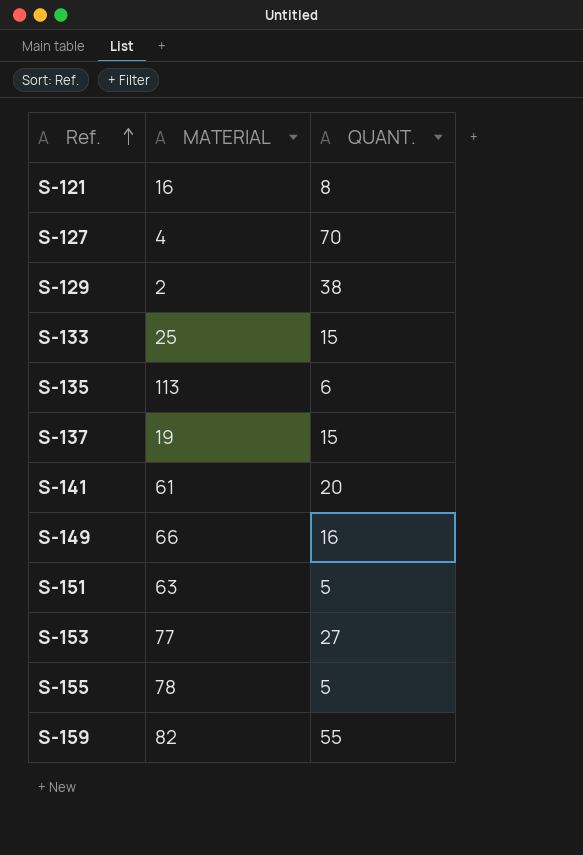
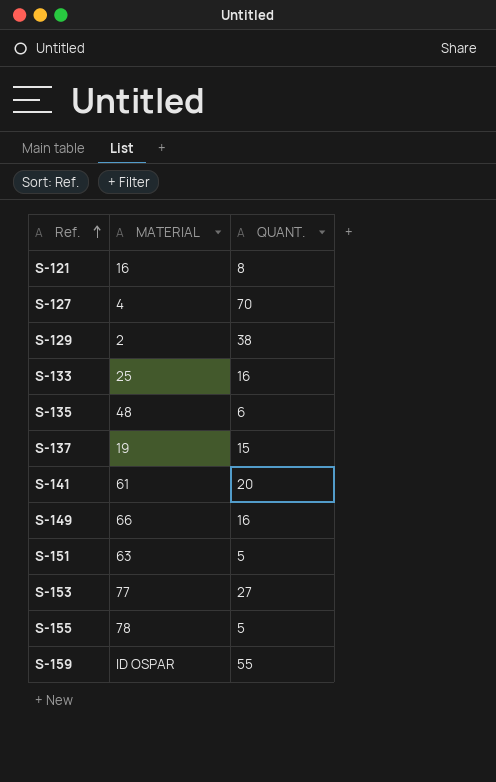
S-133 | QUANT.: 15 -> 16
S-135 | MATERIAL: 113 -> 48
S-159 | MATERIAL: 82 -> ID OSPAR

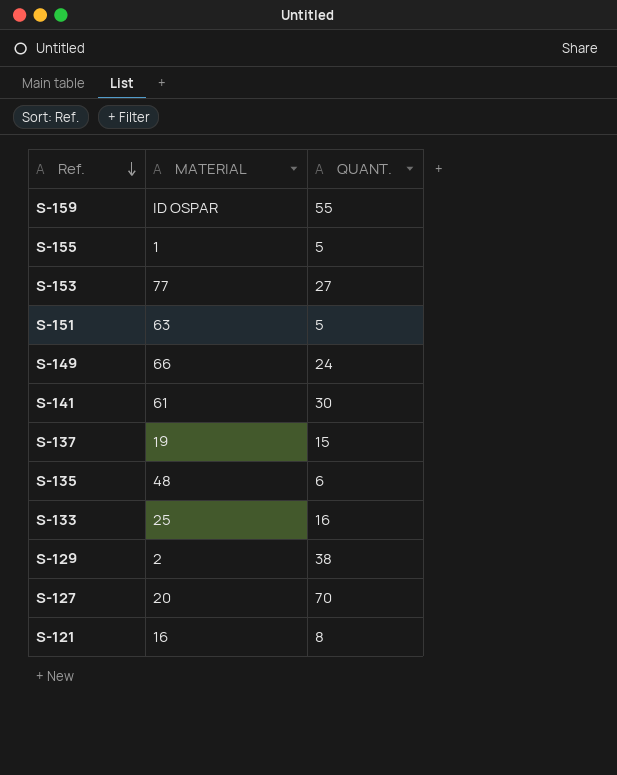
row order: Ref. ascending -> Ref. descending
S-155 | MATERIAL: 78 -> 1
S-149 | QUANT.: 16 -> 24
S-141 | QUANT.: 20 -> 30
S-127 | MATERIAL: 4 -> 20

